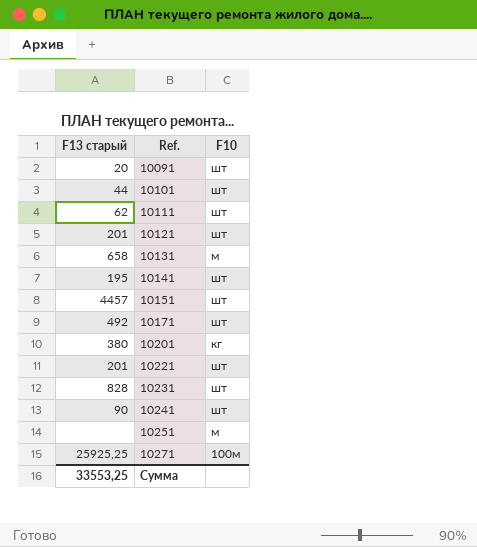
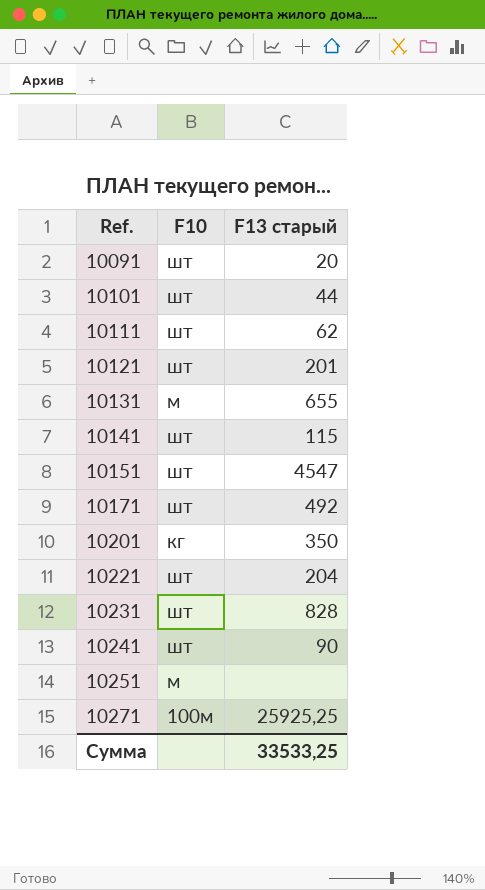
column F13 старый | position: 1 -> 3
10131 | F13 старый: 658 -> 655
10141 | F13 старый: 195 -> 115
10151 | F13 старый: 4457 -> 4547
10201 | F13 старый: 380 -> 350
10221 | F13 старый: 201 -> 204
Сумма | F13 старый: 33553,25 -> 33533,25

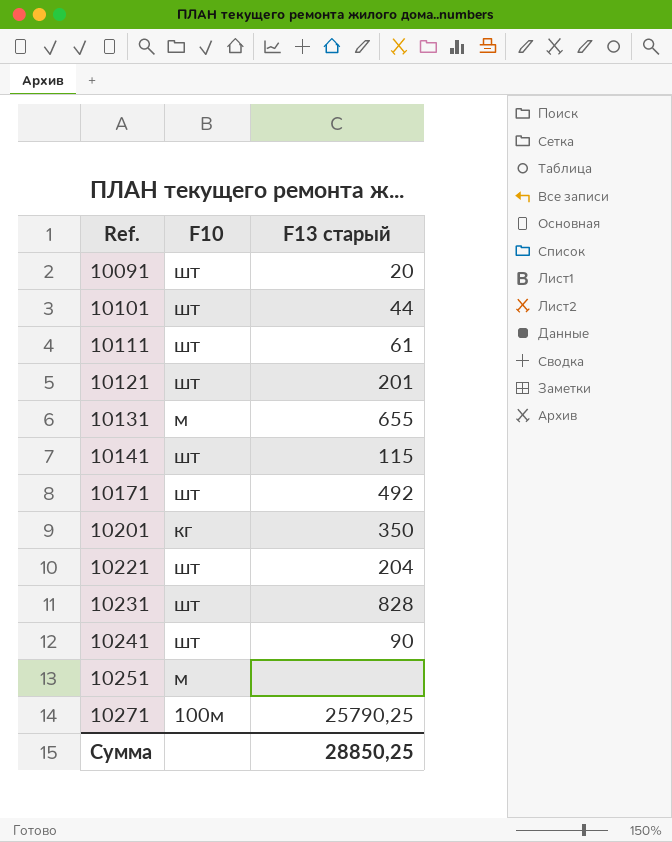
row 10151: шт | 4547 -> none
10111 | F13 старый: 62 -> 61
10271 | F13 старый: 25925,25 -> 25790,25
Сумма | F13 старый: 33533,25 -> 28850,25

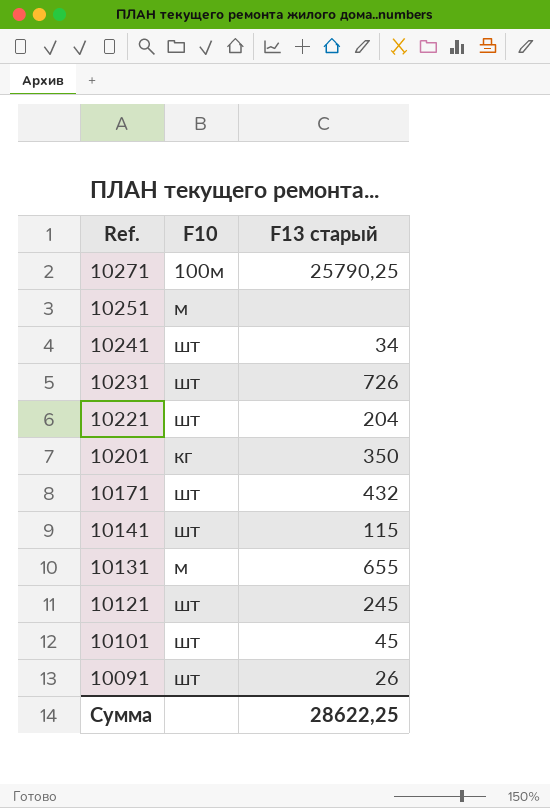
row order: Ref. ascending -> Ref. descending
row 10111: шт | 61 -> none
10241 | F13 старый: 90 -> 34
10231 | F13 старый: 828 -> 726
10171 | F13 старый: 492 -> 432
10121 | F13 старый: 201 -> 245
10101 | F13 старый: 44 -> 45
10091 | F13 старый: 20 -> 26
Сумма | F13 старый: 28850,25 -> 28622,25

